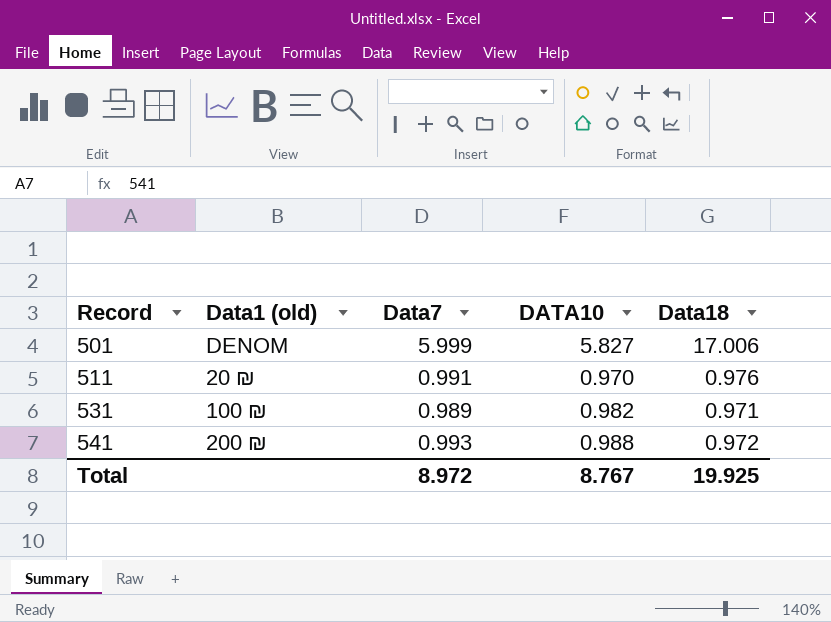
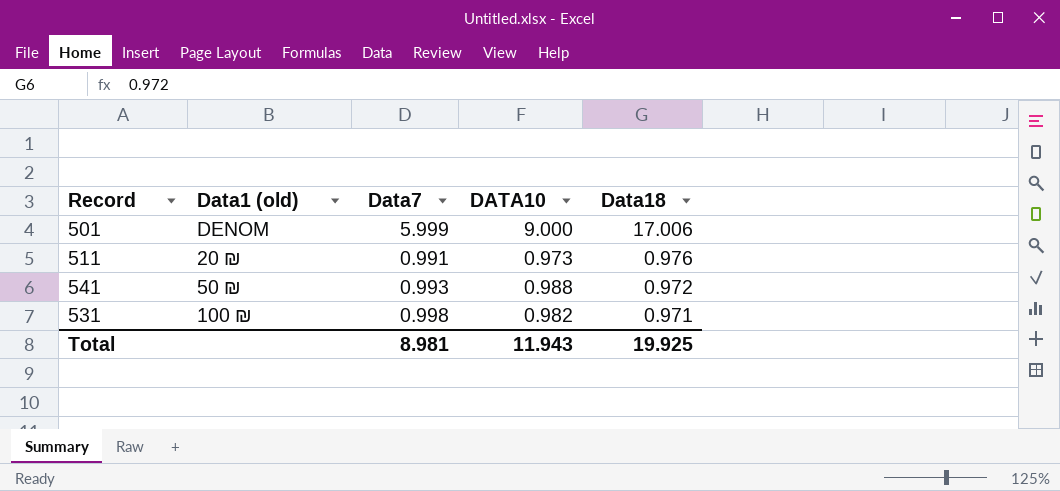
row order: Record ascending -> Data18 descending
501 | DATA10: 5.827 -> 9.000
511 | DATA10: 0.970 -> 0.973
541 | Data1 (old): 200 ₪ -> 50 ₪
531 | Data7: 0.989 -> 0.998
Total | Data7: 8.972 -> 8.981
Total | DATA10: 8.767 -> 11.943

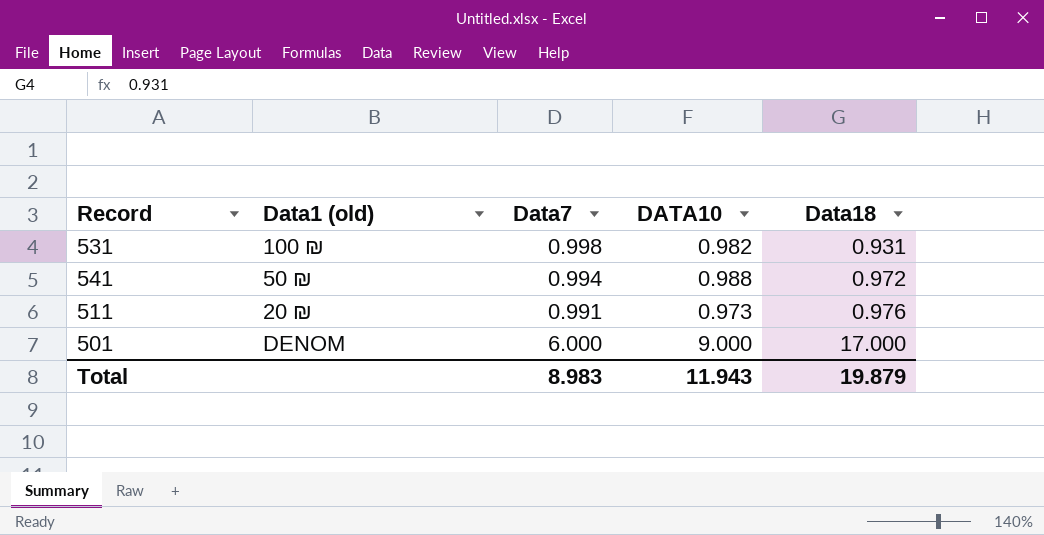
row order: Data18 descending -> Data18 ascending
531 | Data18: 0.971 -> 0.931
541 | Data7: 0.993 -> 0.994
501 | Data7: 5.999 -> 6.000
501 | Data18: 17.006 -> 17.000
Total | Data7: 8.981 -> 8.983
Total | Data18: 19.925 -> 19.879

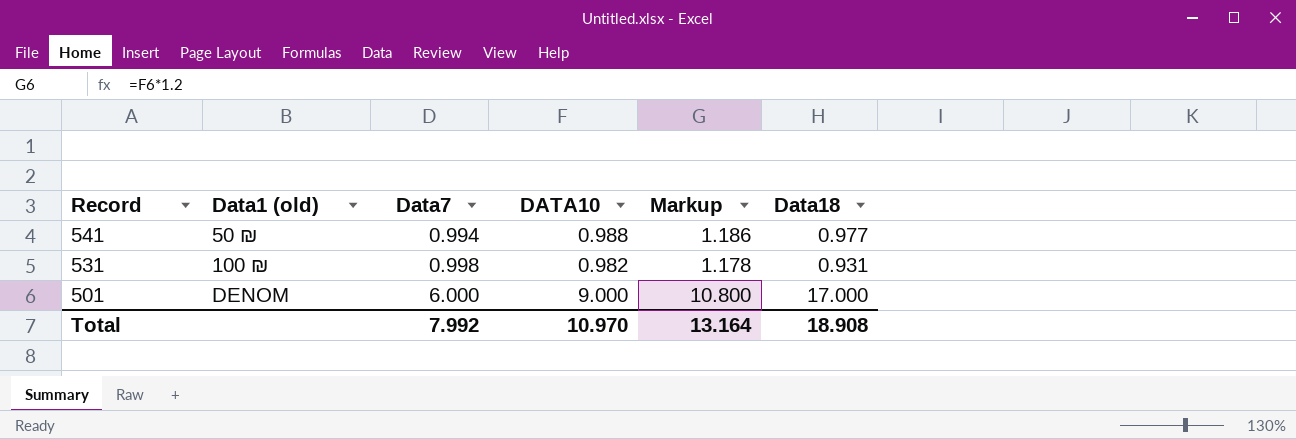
row order: Data18 ascending -> Record descending
column Markup | formula: none -> [DATA10] * 1.2
row 511: 20 ₪ | 0.991 | 0.973 | 0.976 -> none
541 | Data18: 0.972 -> 0.977
Total | Data7: 8.983 -> 7.992
Total | DATA10: 11.943 -> 10.970
Total | Data18: 19.879 -> 18.908

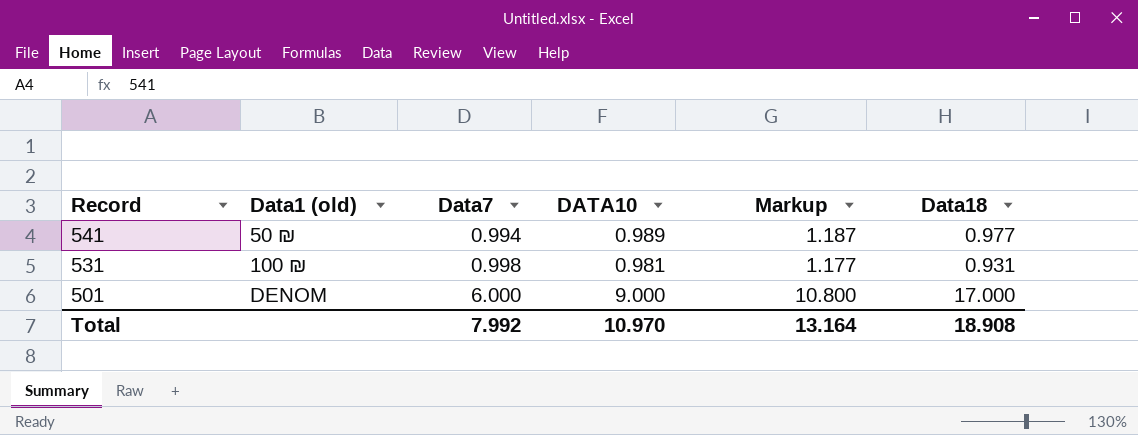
541 | DATA10: 0.988 -> 0.989
541 | Markup: 1.186 -> 1.187
531 | DATA10: 0.982 -> 0.981
531 | Markup: 1.178 -> 1.177

